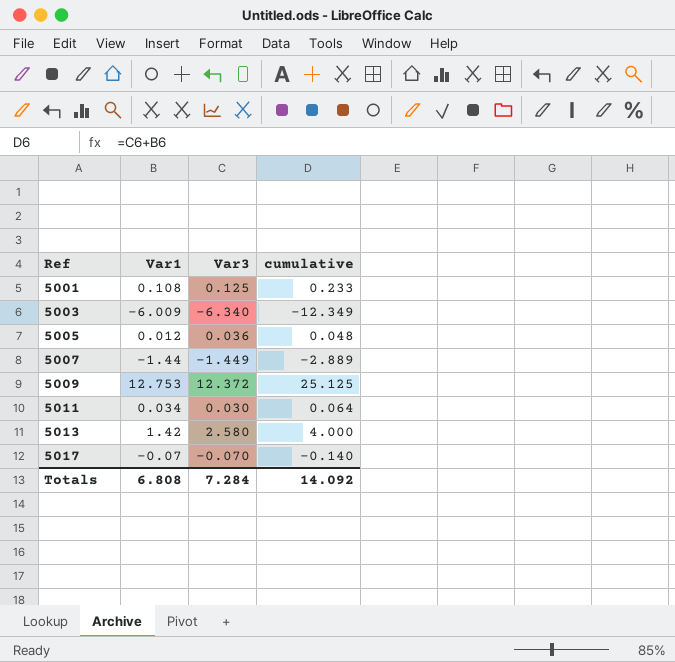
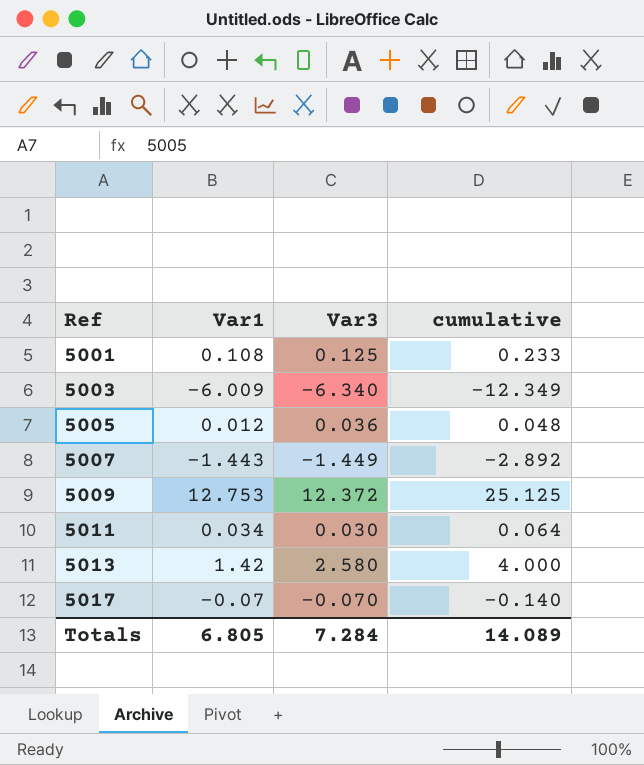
5007 | Var1: -1.44 -> -1.443
5007 | cumulative: -2.889 -> -2.892
Totals | Var1: 6.808 -> 6.805
Totals | cumulative: 14.092 -> 14.089

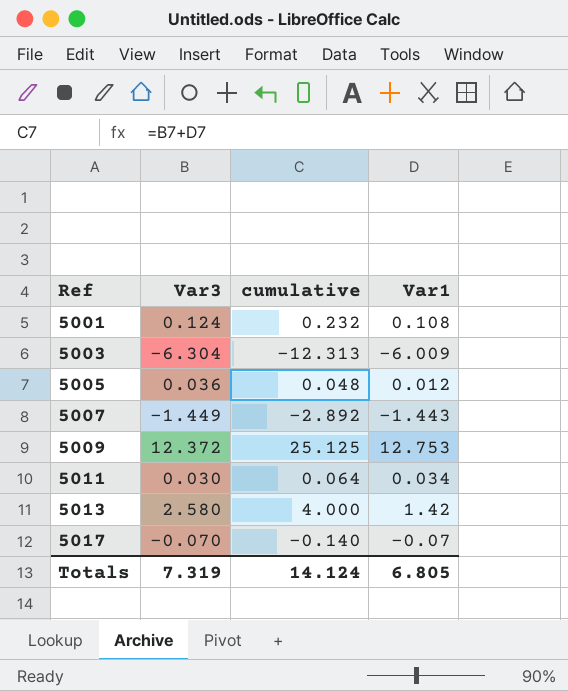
column Var1 | position: 2 -> 4
5001 | Var3: 0.125 -> 0.124
5001 | cumulative: 0.233 -> 0.232
5003 | Var3: -6.340 -> -6.304
5003 | cumulative: -12.349 -> -12.313
Totals | Var3: 7.284 -> 7.319
Totals | cumulative: 14.089 -> 14.124

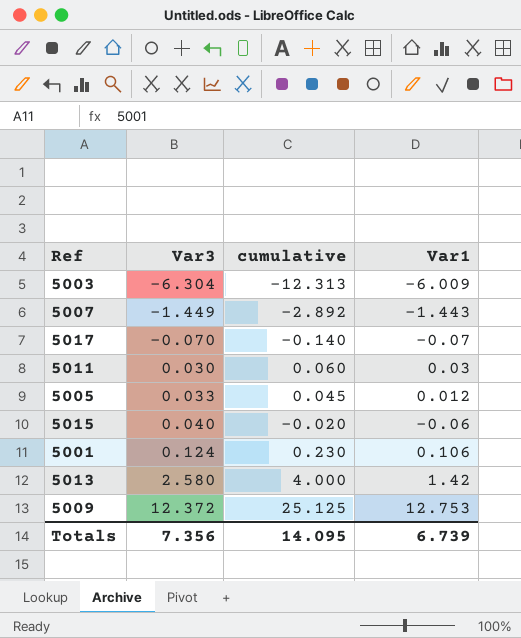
row order: Ref ascending -> Var3 ascending
5011 | cumulative: 0.064 -> 0.060
5011 | Var1: 0.034 -> 0.03
5005 | Var3: 0.036 -> 0.033
5005 | cumulative: 0.048 -> 0.045
row 5015: none -> 0.040 | -0.020 | -0.06
5001 | cumulative: 0.232 -> 0.230
5001 | Var1: 0.108 -> 0.106
Totals | Var3: 7.319 -> 7.356
Totals | cumulative: 14.124 -> 14.095
Totals | Var1: 6.805 -> 6.739

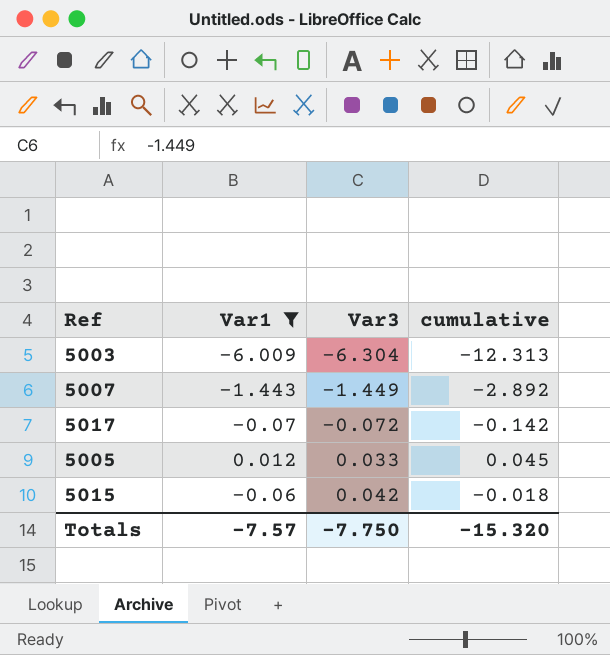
filter: none -> Var1 <= 0.012
column Var1 | position: 4 -> 2
5017 | Var3: -0.070 -> -0.072
5017 | cumulative: -0.140 -> -0.142
5015 | Var3: 0.040 -> 0.042
5015 | cumulative: -0.020 -> -0.018
Totals | Var1: 6.739 -> -7.57
Totals | Var3: 7.356 -> -7.750
Totals | cumulative: 14.095 -> -15.320

